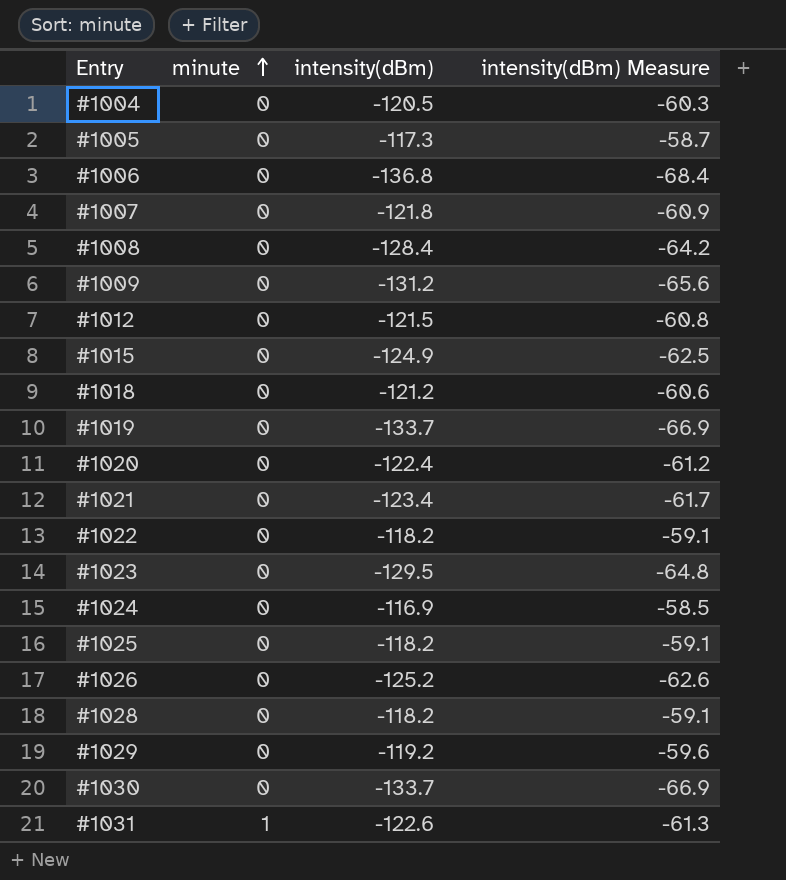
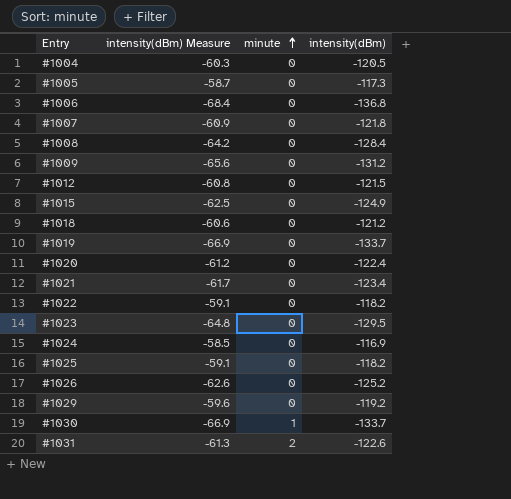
column intensity(dBm) Measure | position: 4 -> 2
row #1028: 0 | -118.2 | -59.1 -> none
#1030 | minute: 0 -> 1
#1031 | minute: 1 -> 2

